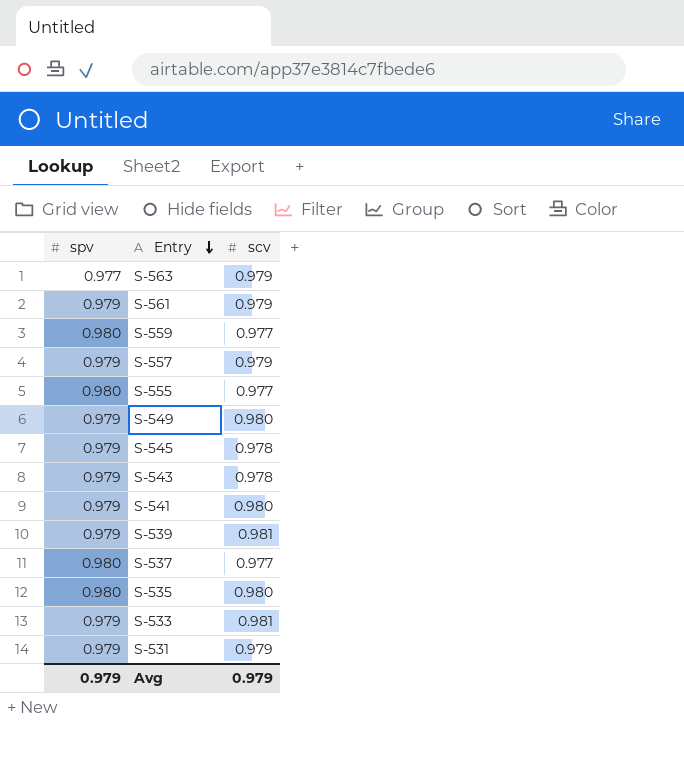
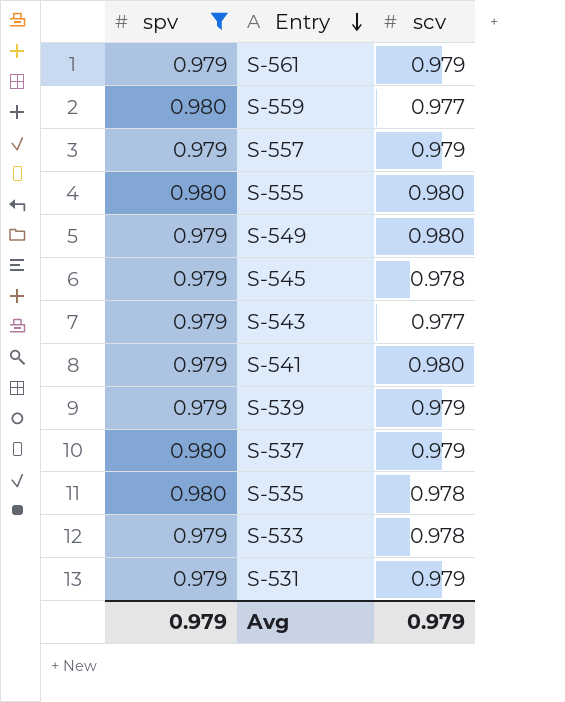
filter: none -> spv != 0.977
S-555 | scv: 0.977 -> 0.980
S-543 | scv: 0.978 -> 0.977
S-539 | scv: 0.981 -> 0.979
S-537 | scv: 0.977 -> 0.979
S-535 | scv: 0.980 -> 0.978
S-533 | scv: 0.981 -> 0.978

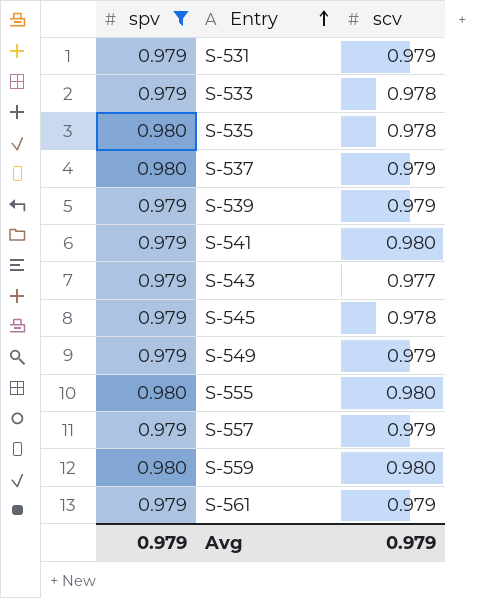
row order: Entry descending -> Entry ascending
S-549 | scv: 0.980 -> 0.979
S-559 | scv: 0.977 -> 0.980

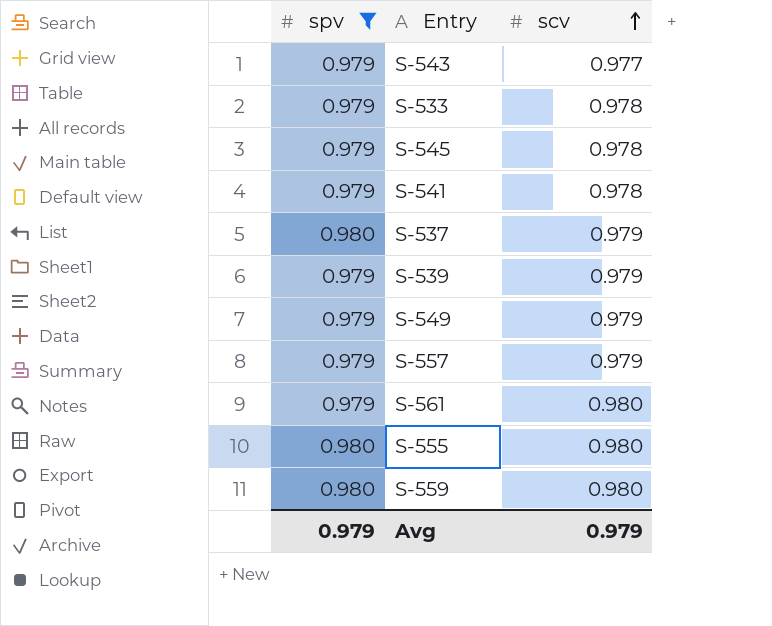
row order: Entry ascending -> scv ascending
row S-531: 0.979 | 0.979 -> none
row S-535: 0.980 | 0.978 -> none
S-541 | scv: 0.980 -> 0.978
S-561 | scv: 0.979 -> 0.980

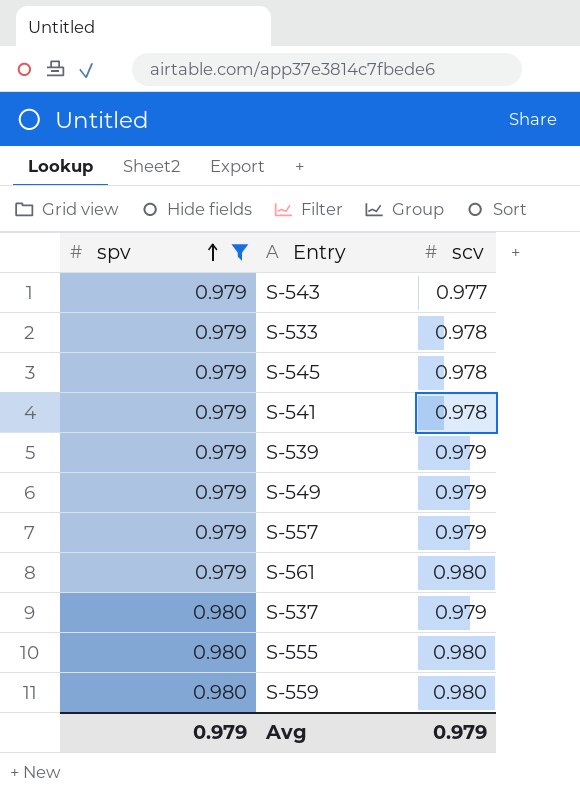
row order: scv ascending -> spv ascending

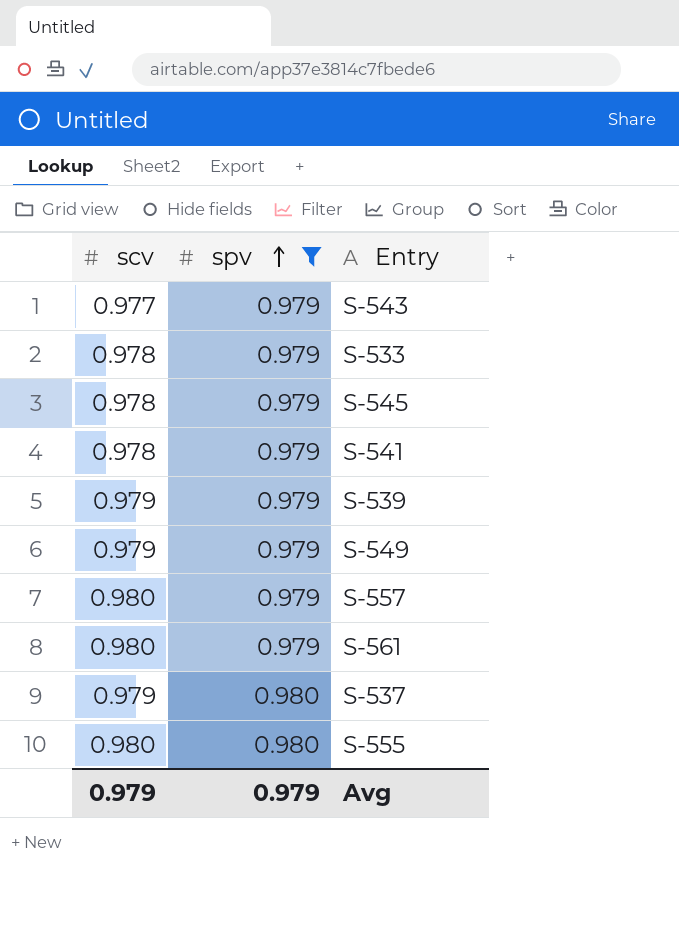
column scv | position: 3 -> 1
row S-559: 0.980 | 0.980 -> none
S-557 | scv: 0.979 -> 0.980

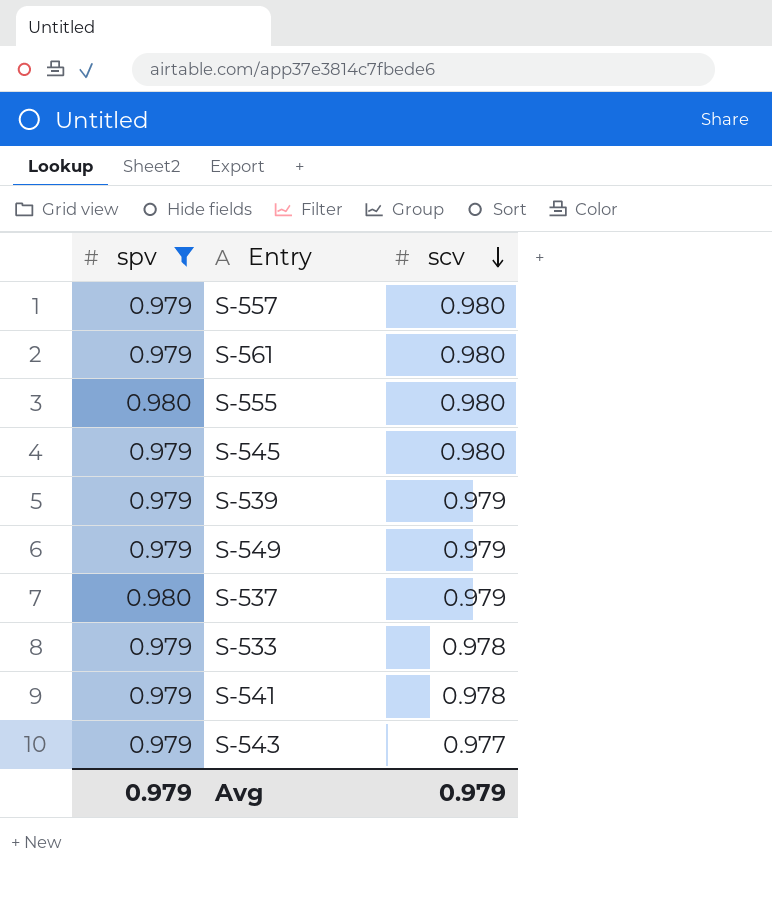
row order: spv ascending -> scv descending
column scv | position: 1 -> 3
S-545 | scv: 0.978 -> 0.980

